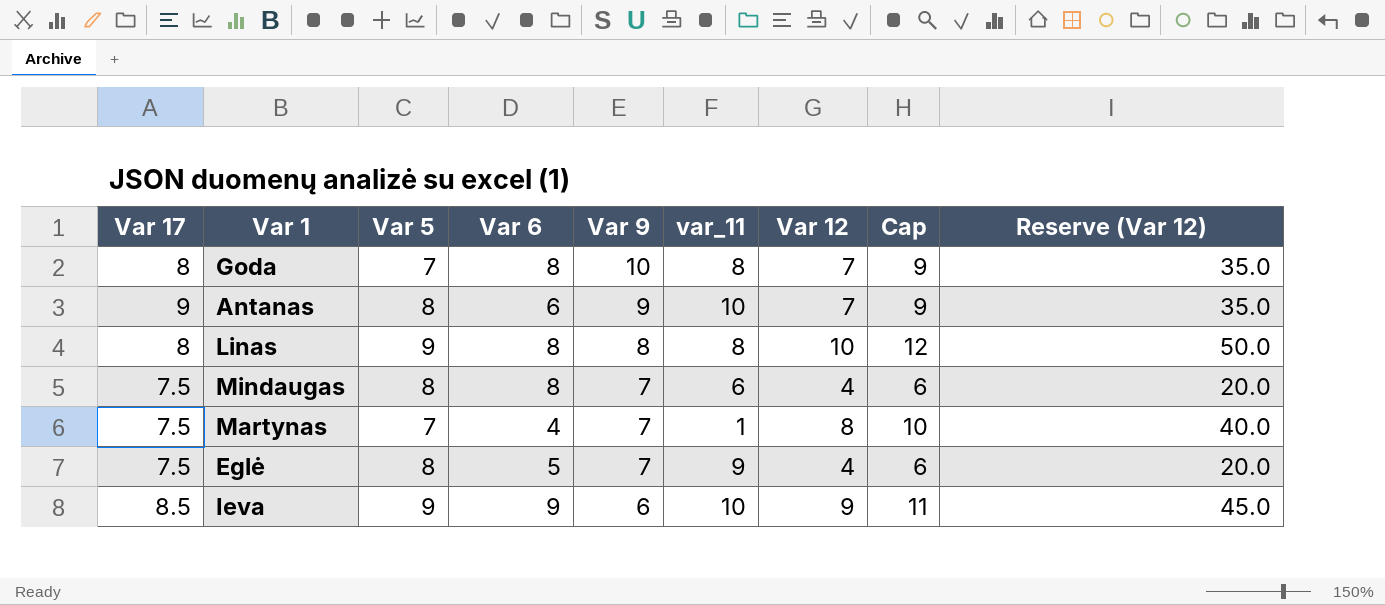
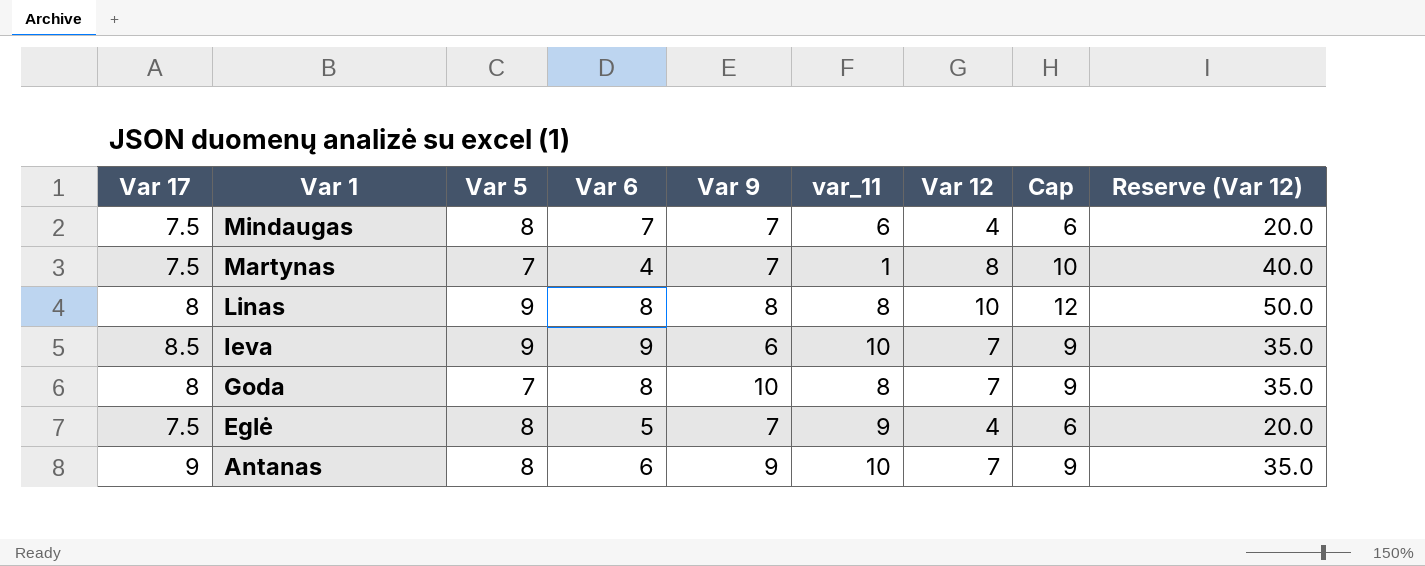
row order: Var 9 descending -> Var 1 descending
Mindaugas | Var 6: 8 -> 7
Ieva | Var 12: 9 -> 7
Ieva | Cap: 11 -> 9
Ieva | Reserve (Var 12): 45.0 -> 35.0

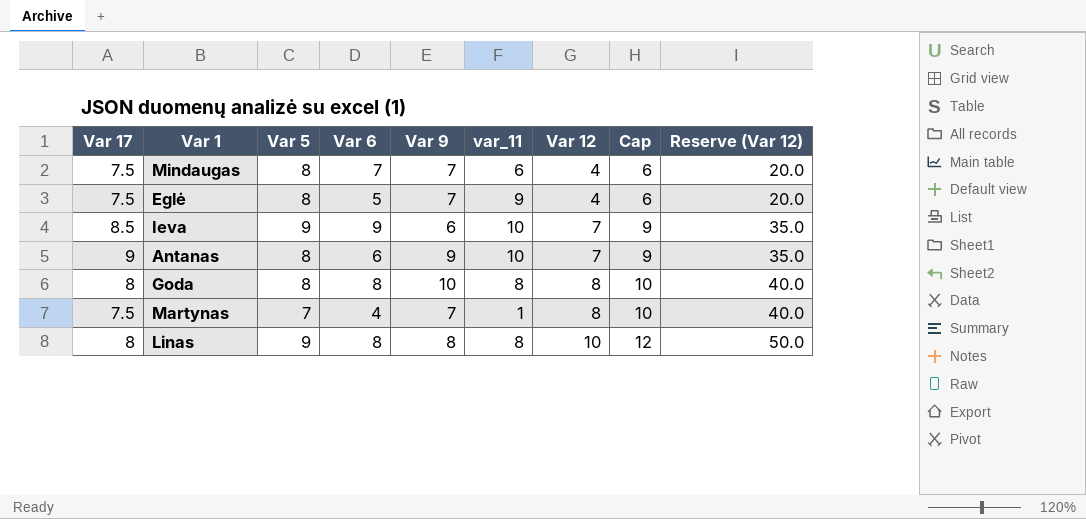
row order: Var 1 descending -> Var 12 ascending
Goda | Var 5: 7 -> 8
Goda | Var 12: 7 -> 8
Goda | Cap: 9 -> 10
Goda | Reserve (Var 12): 35.0 -> 40.0

